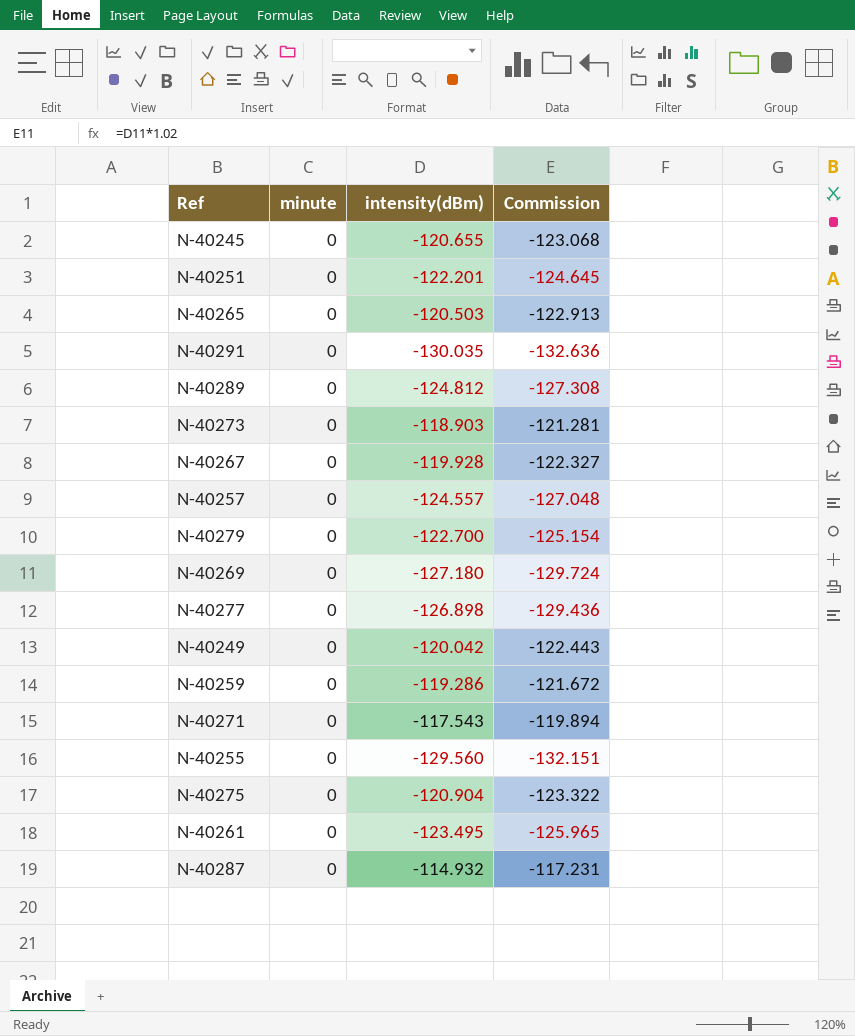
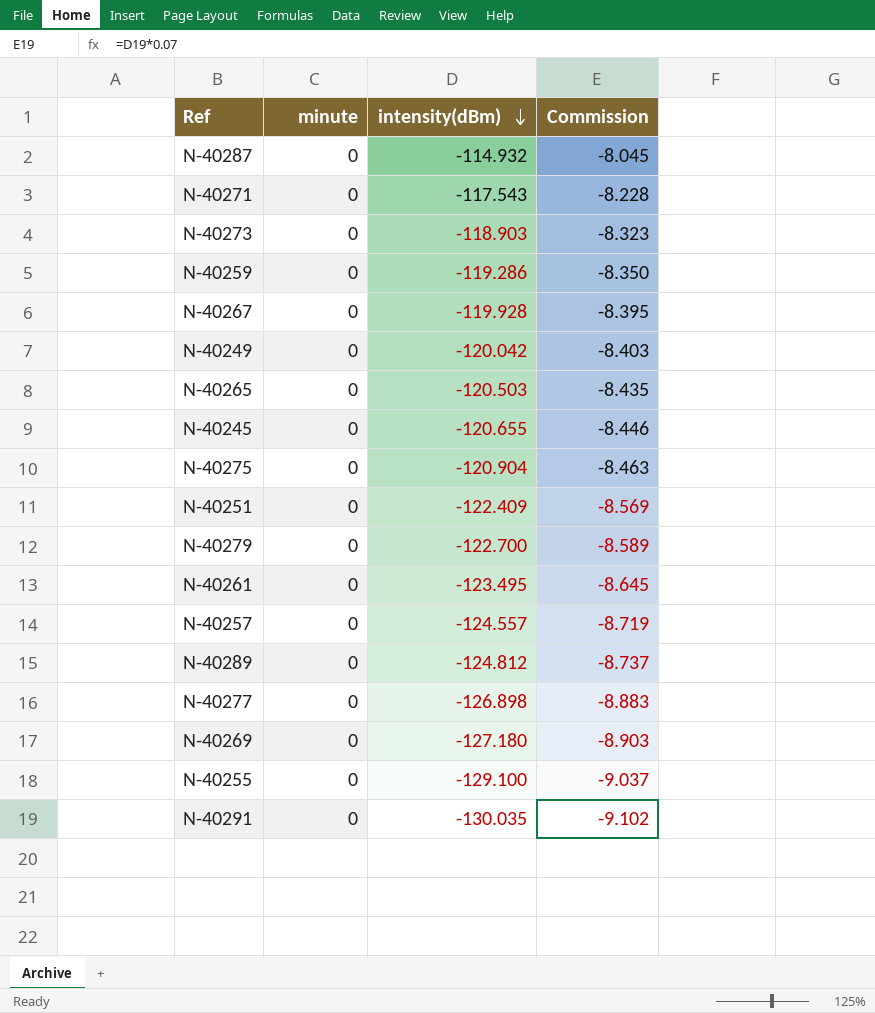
row order: none -> intensity(dBm) descending
column Commission | formula: [intensity(dBm)] * 1.02 -> [intensity(dBm)] * 0.07
N-40251 | intensity(dBm): -122.201 -> -122.409
N-40255 | intensity(dBm): -129.560 -> -129.100

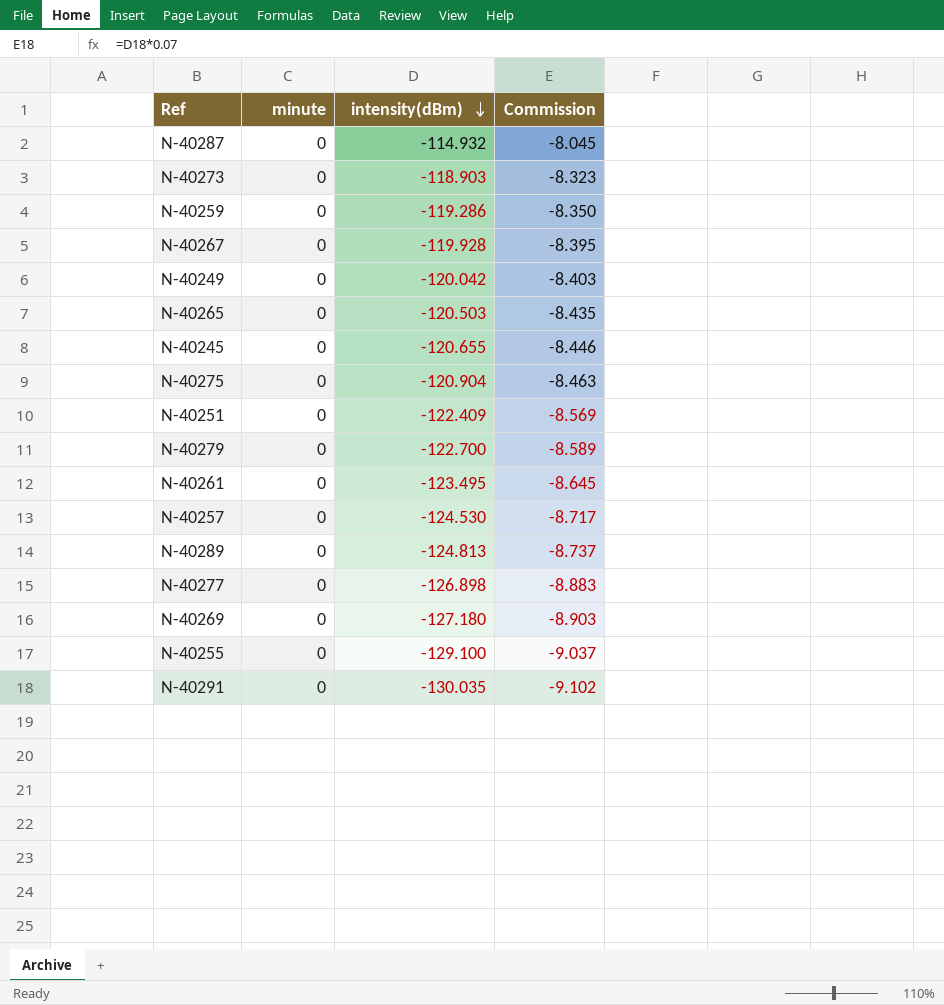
row N-40271: 0 | -117.543 | -8.228 -> none
N-40257 | intensity(dBm): -124.557 -> -124.530
N-40257 | Commission: -8.719 -> -8.717
N-40289 | intensity(dBm): -124.812 -> -124.813

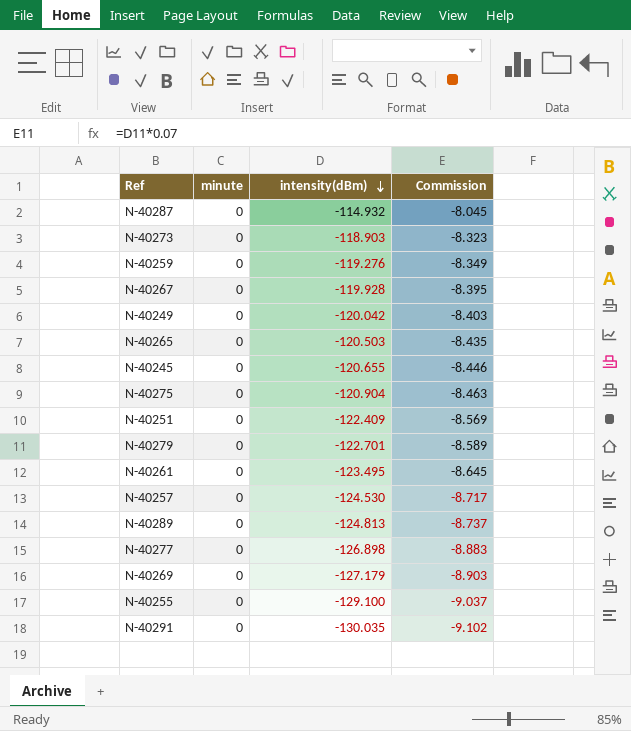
N-40259 | intensity(dBm): -119.286 -> -119.276
N-40259 | Commission: -8.350 -> -8.349
N-40279 | intensity(dBm): -122.700 -> -122.701
N-40269 | intensity(dBm): -127.180 -> -127.179

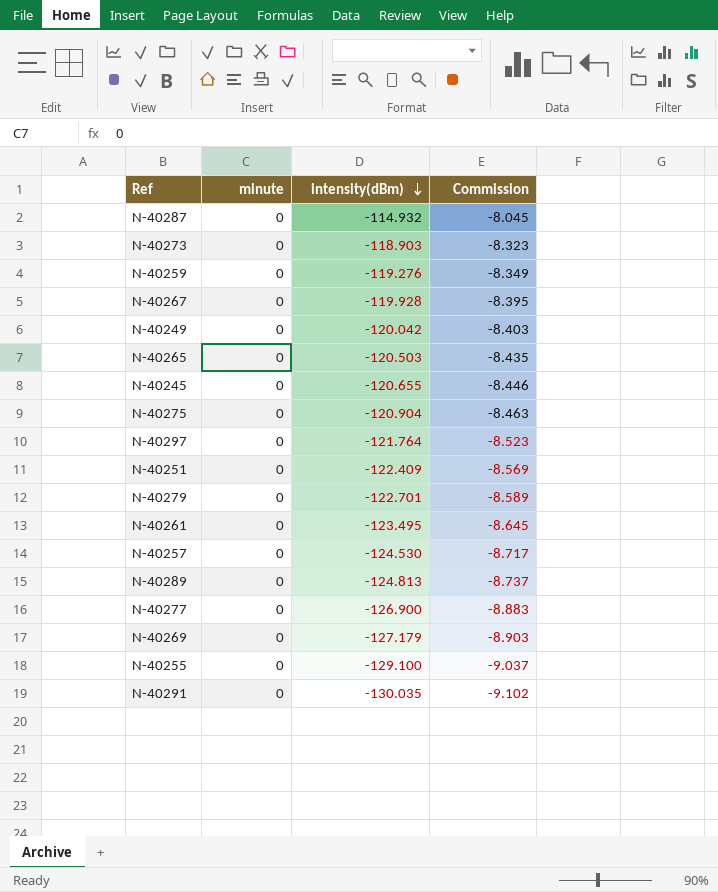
row N-40297: none -> 0 | -121.764 | -8.523
N-40277 | intensity(dBm): -126.898 -> -126.900

